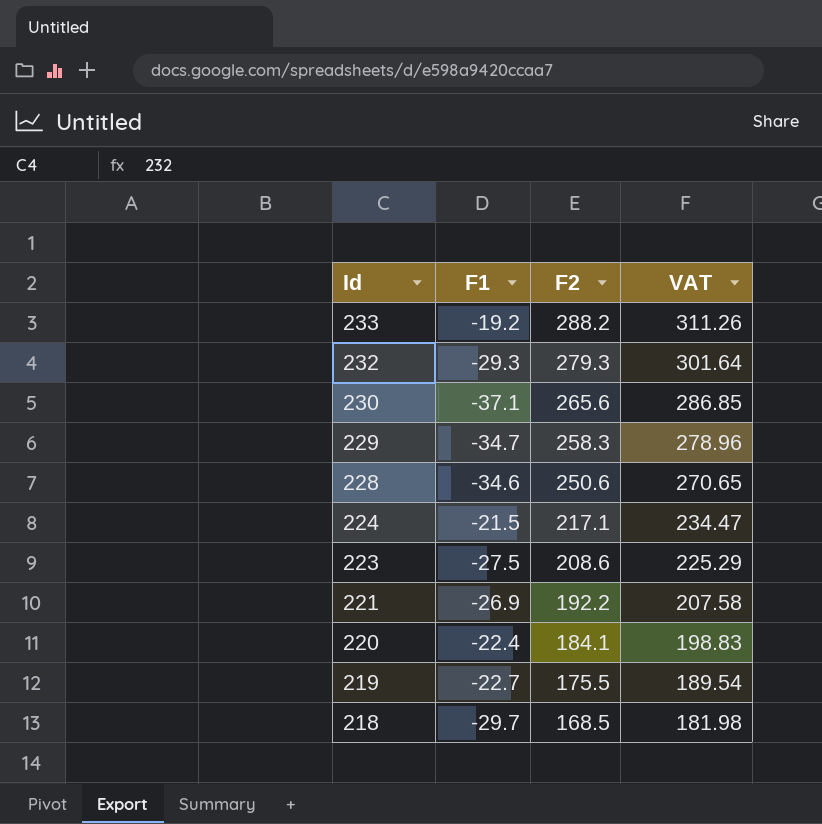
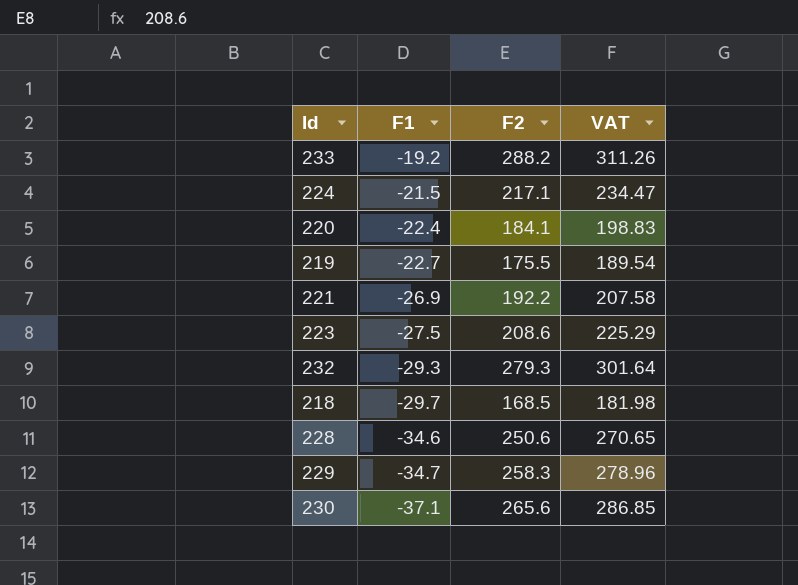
row order: Id descending -> F1 descending

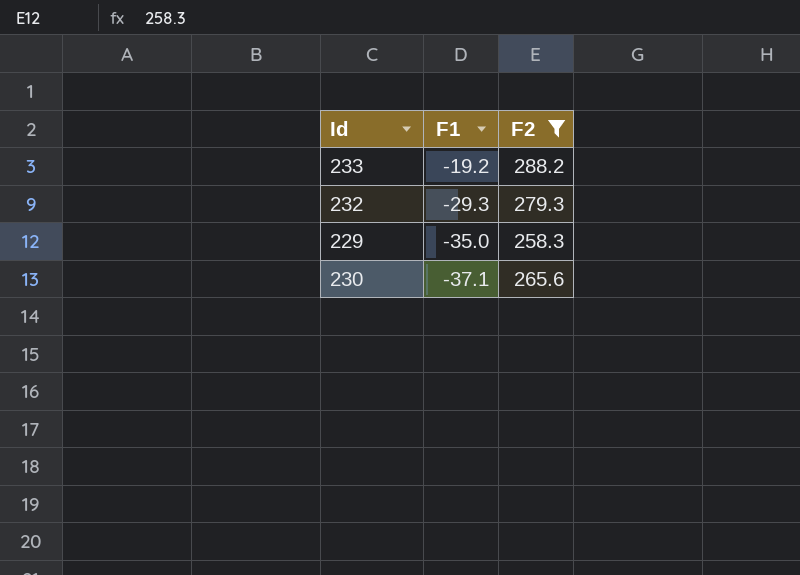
filter: none -> F2 >= 258.3
column VAT | formula: [F2] * 1.08 -> none
229 | F1: -34.7 -> -35.0

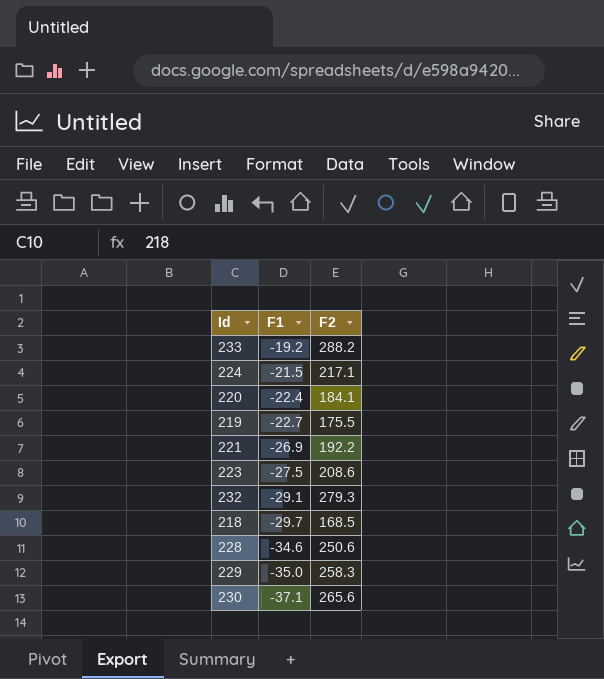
filter: F2 >= 258.3 -> none
232 | F1: -29.3 -> -29.1

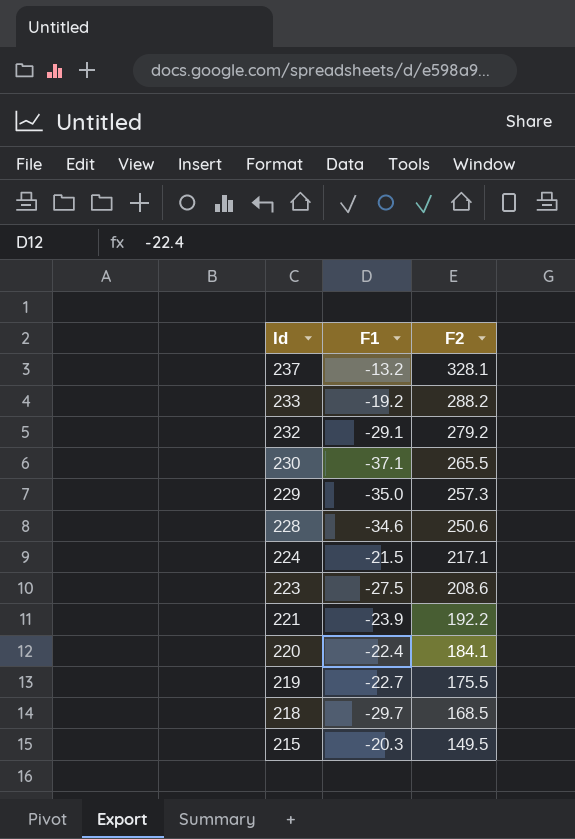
row order: F1 descending -> Id descending
row 237: none -> -13.2 | 328.1
232 | F2: 279.3 -> 279.2
230 | F2: 265.6 -> 265.5
229 | F2: 258.3 -> 257.3
221 | F1: -26.9 -> -23.9
row 215: none -> -20.3 | 149.5

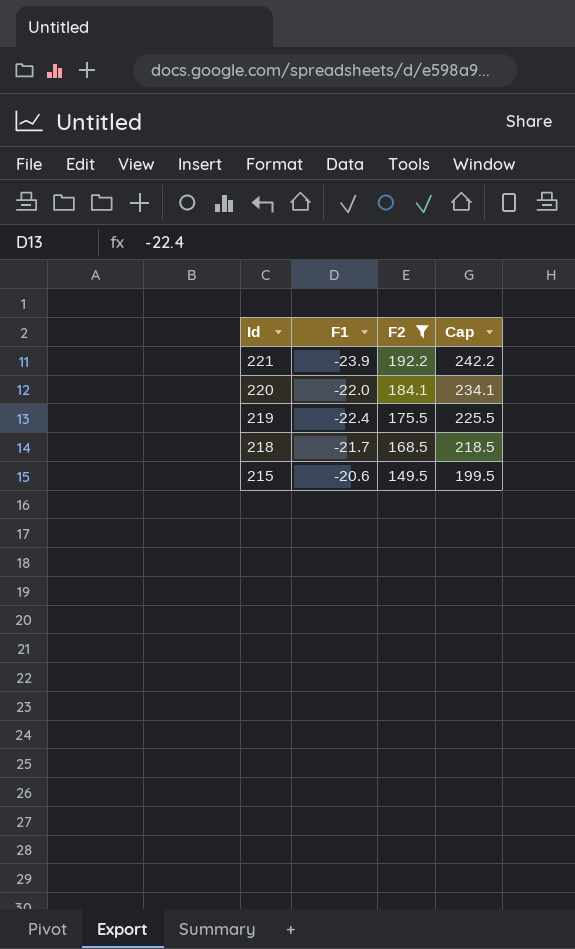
filter: none -> F2 <= 192.2
column Cap | formula: none -> [F2] + 50
220 | F1: -22.4 -> -22.0
219 | F1: -22.7 -> -22.4
218 | F1: -29.7 -> -21.7
215 | F1: -20.3 -> -20.6

